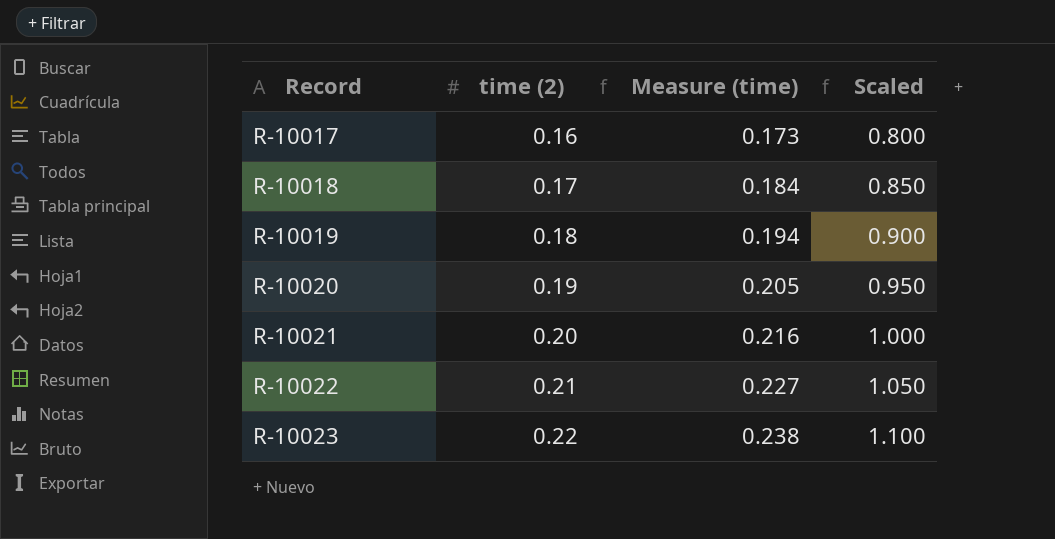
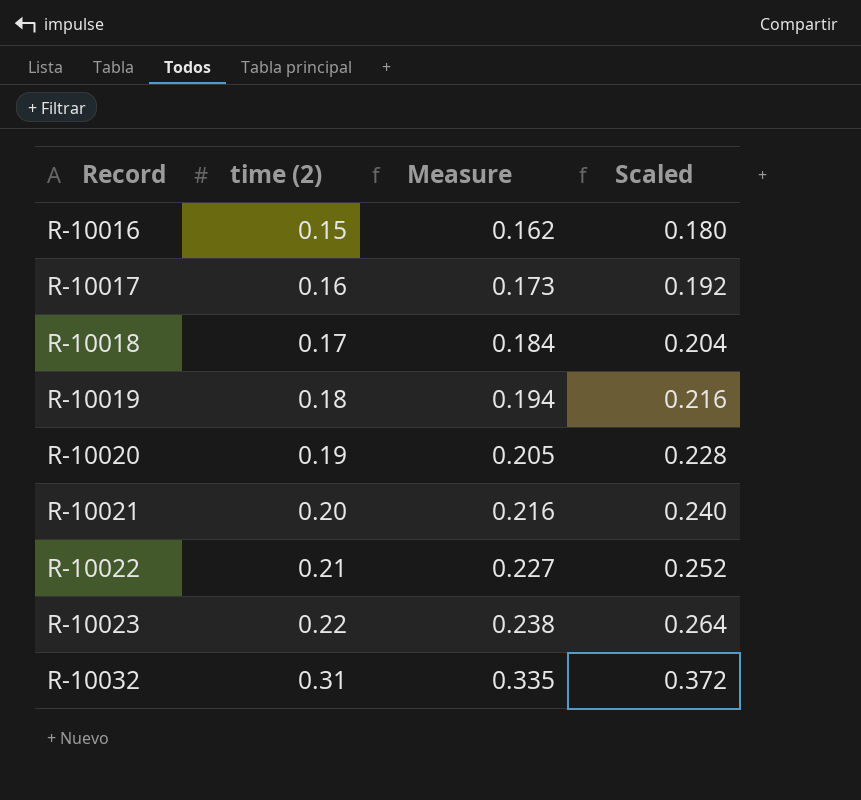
column name: Measure (time) -> Measure
column Scaled | formula: [time (2)] * 5 -> [time (2)] * 1.2
row R-10016: none -> 0.15 | 0.162 | 0.180
row R-10032: none -> 0.31 | 0.335 | 0.372

